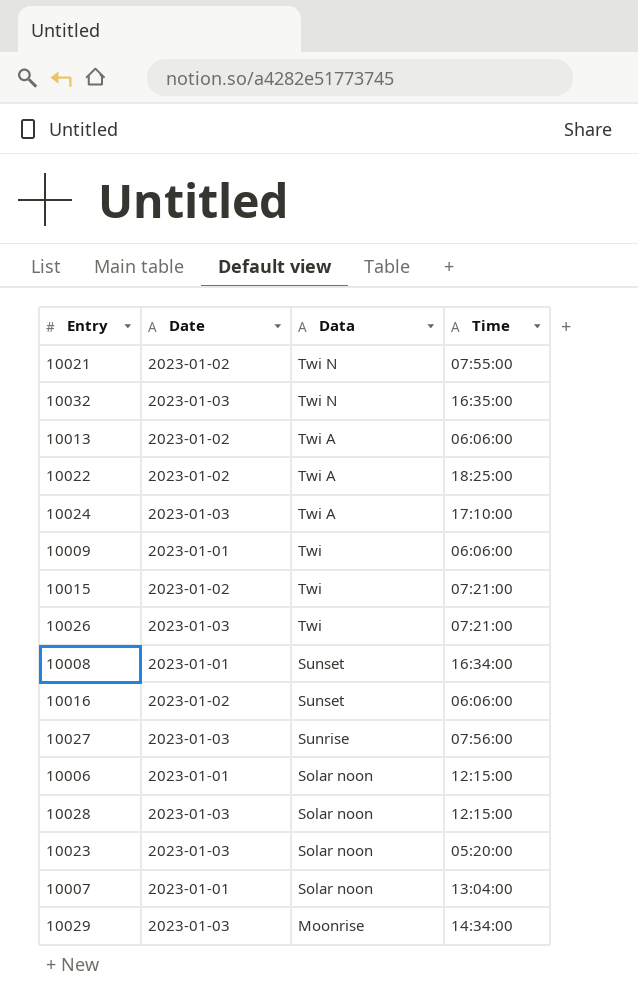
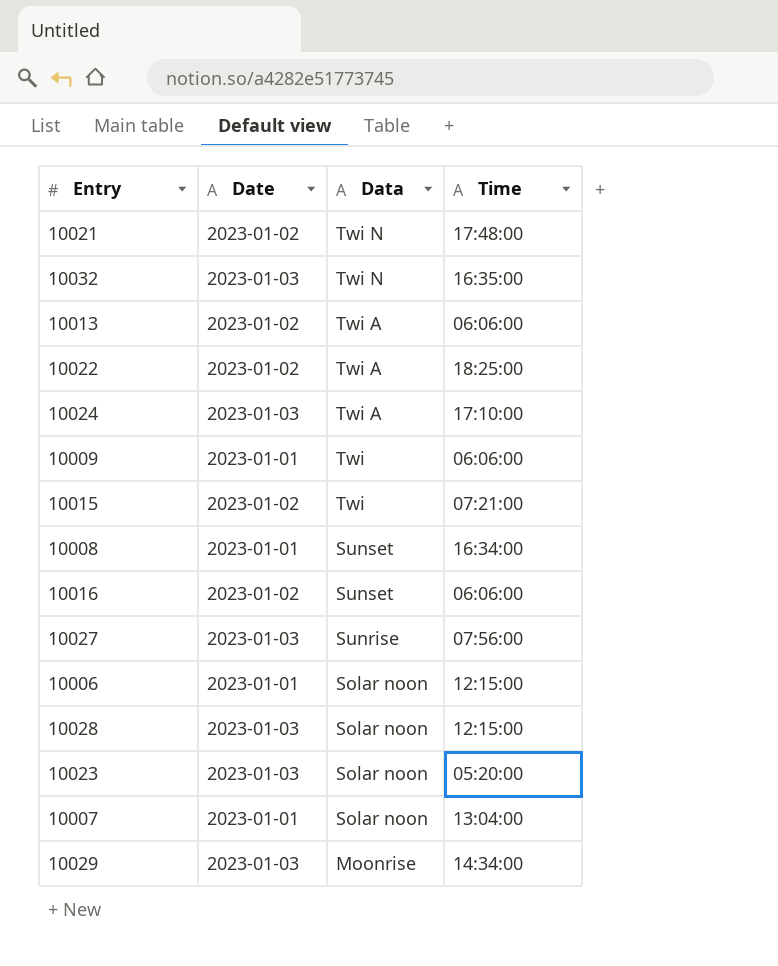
row 10026: 2023-01-03 | Twi | 07:21:00 -> none
10021 | Time: 07:55:00 -> 17:48:00

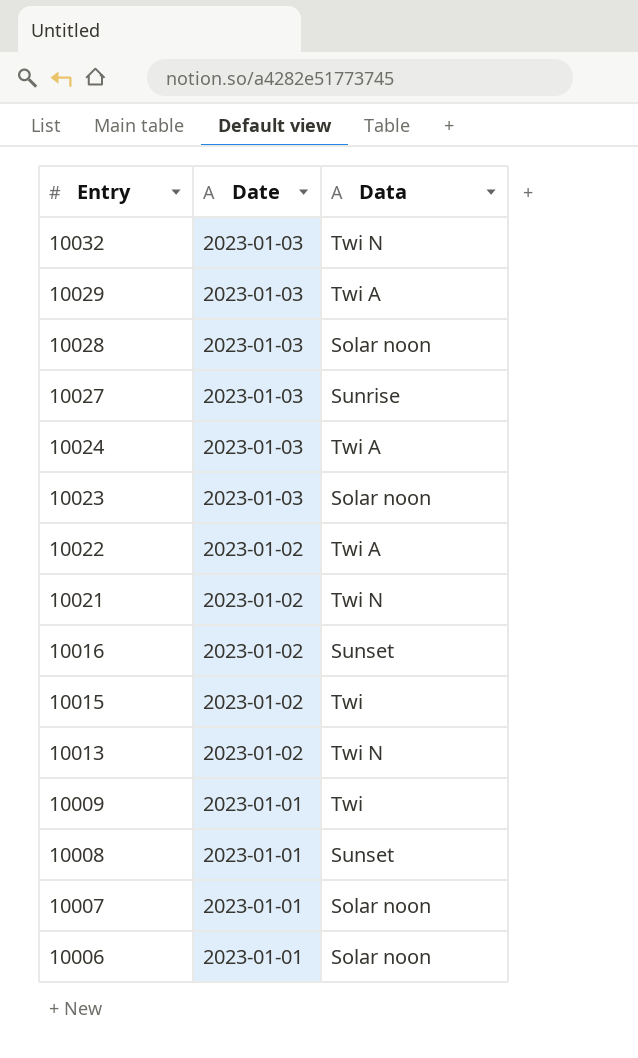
row order: Data descending -> Entry descending
column Time | position: 4 -> none
10029 | Data: Moonrise -> Twi A
10013 | Data: Twi A -> Twi N

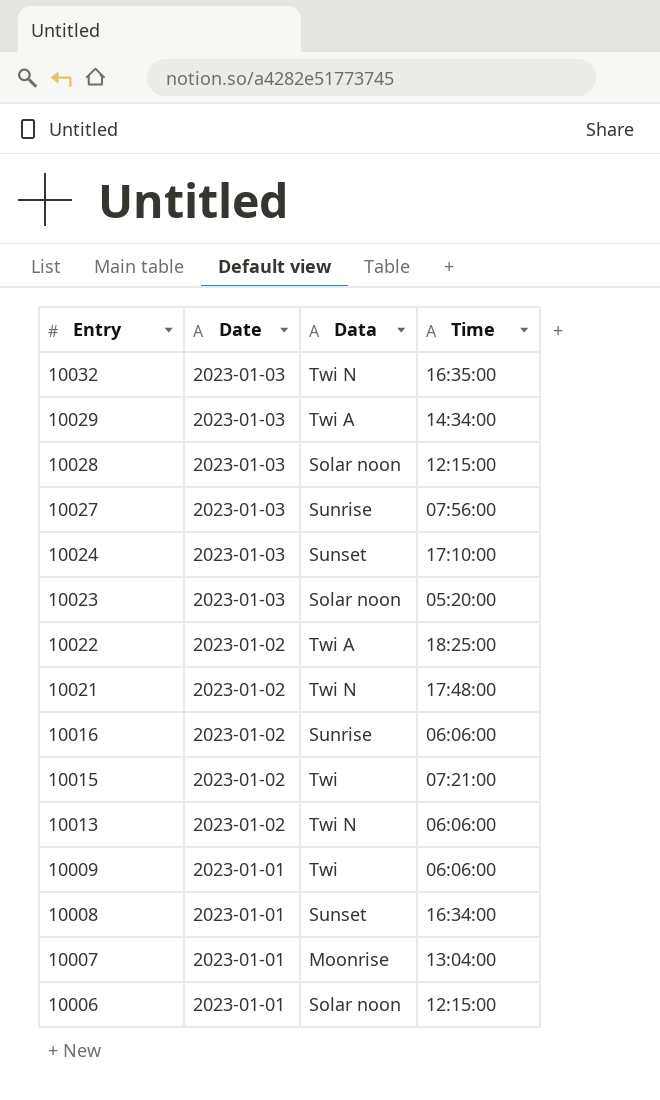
column Time | position: none -> 4
10024 | Data: Twi A -> Sunset
10016 | Data: Sunset -> Sunrise
10007 | Data: Solar noon -> Moonrise

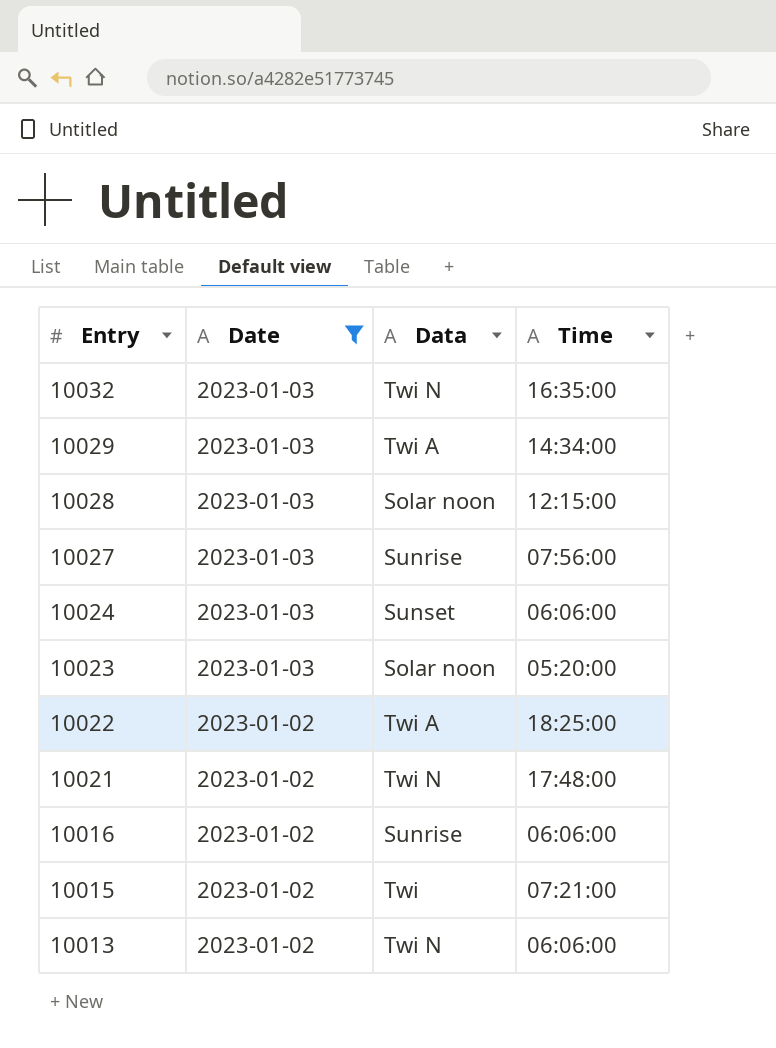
filter: none -> Date != 2023-01-01
10024 | Time: 17:10:00 -> 06:06:00

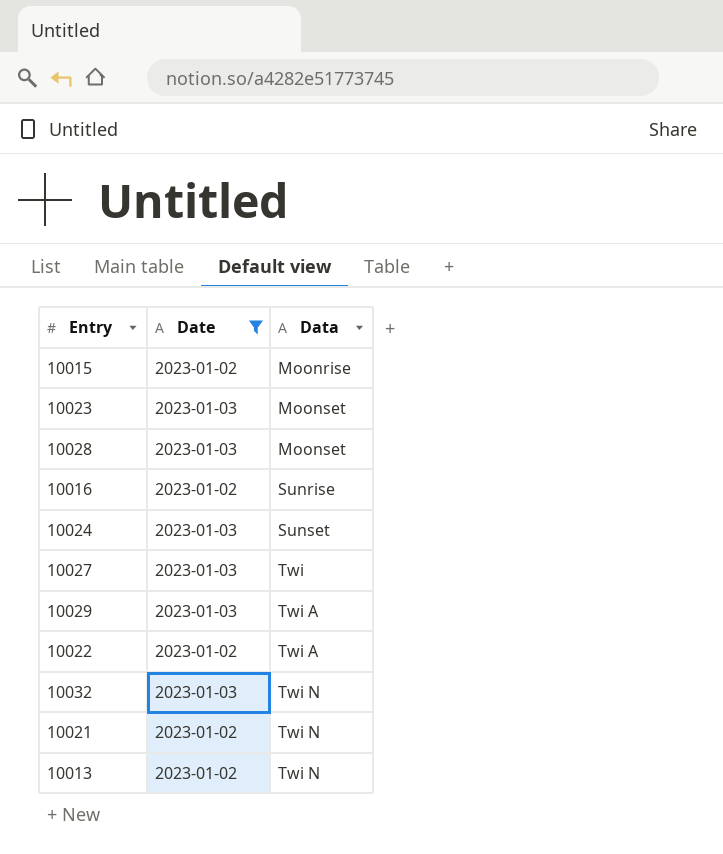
row order: Entry descending -> Data ascending
column Time | position: 4 -> none
10015 | Data: Twi -> Moonrise
10023 | Data: Solar noon -> Moonset
10028 | Data: Solar noon -> Moonset
10027 | Data: Sunrise -> Twi

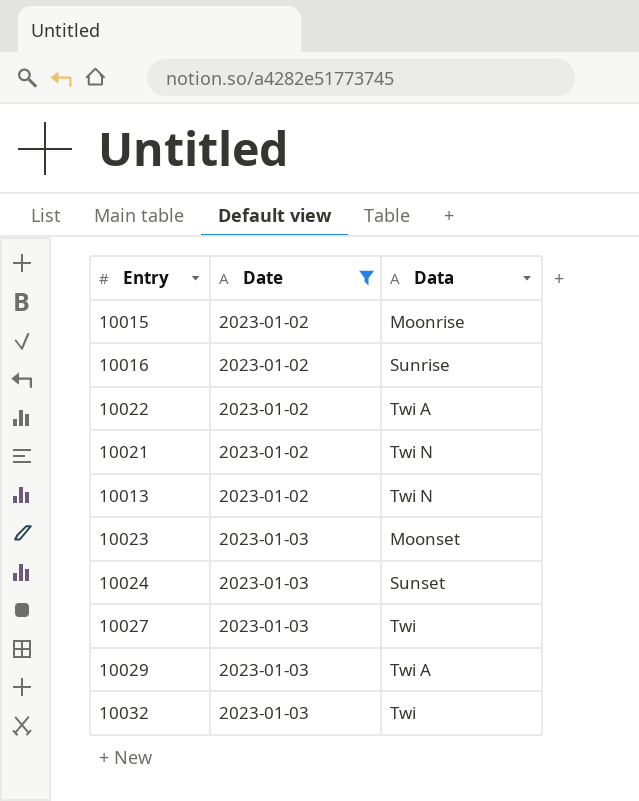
row order: Data ascending -> Date ascending
row 10028: 2023-01-03 | Moonset -> none
10032 | Data: Twi N -> Twi

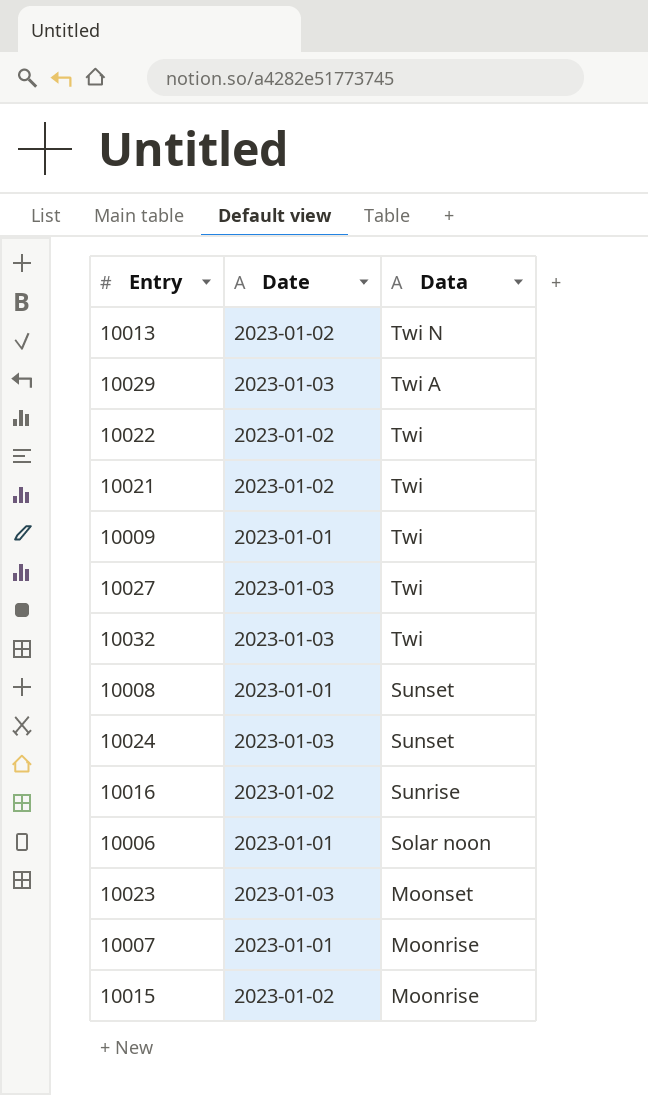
filter: Date != 2023-01-01 -> none
row order: Date ascending -> Data descending
10022 | Data: Twi A -> Twi
10021 | Data: Twi N -> Twi

